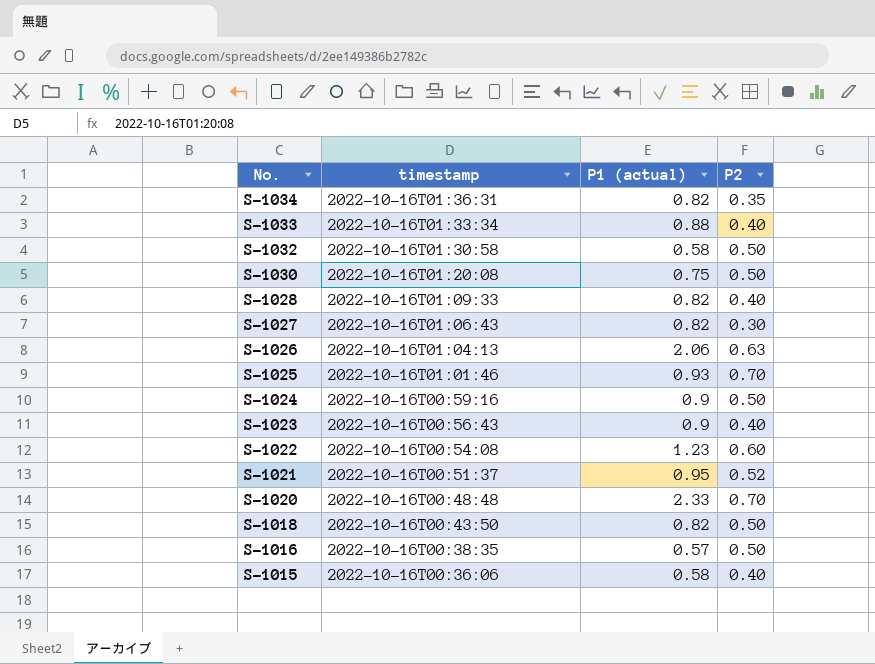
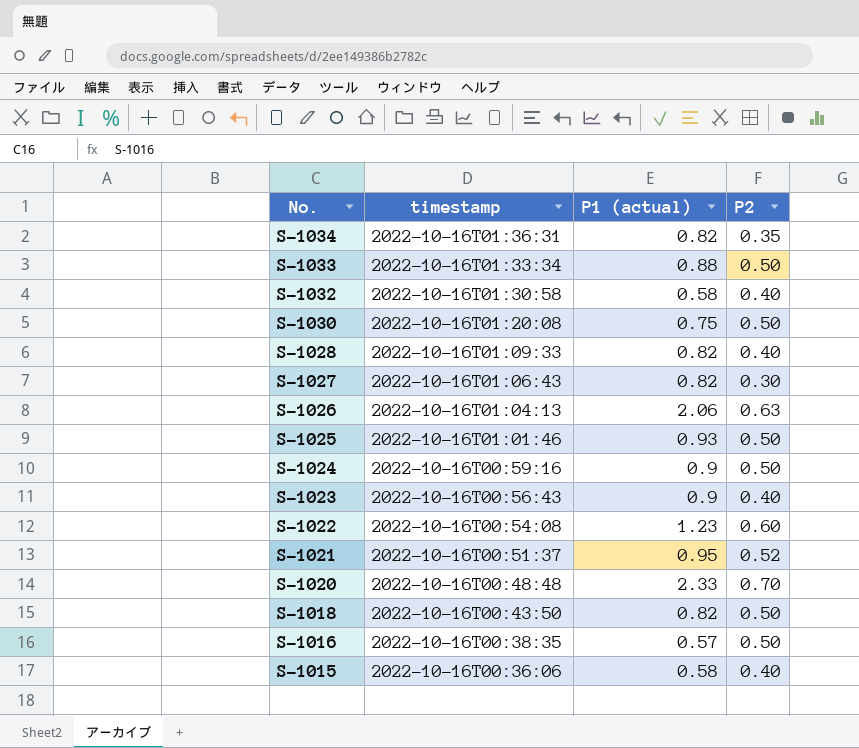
S-1033 | P2: 0.40 -> 0.50
S-1032 | P2: 0.50 -> 0.40
S-1025 | P2: 0.70 -> 0.50

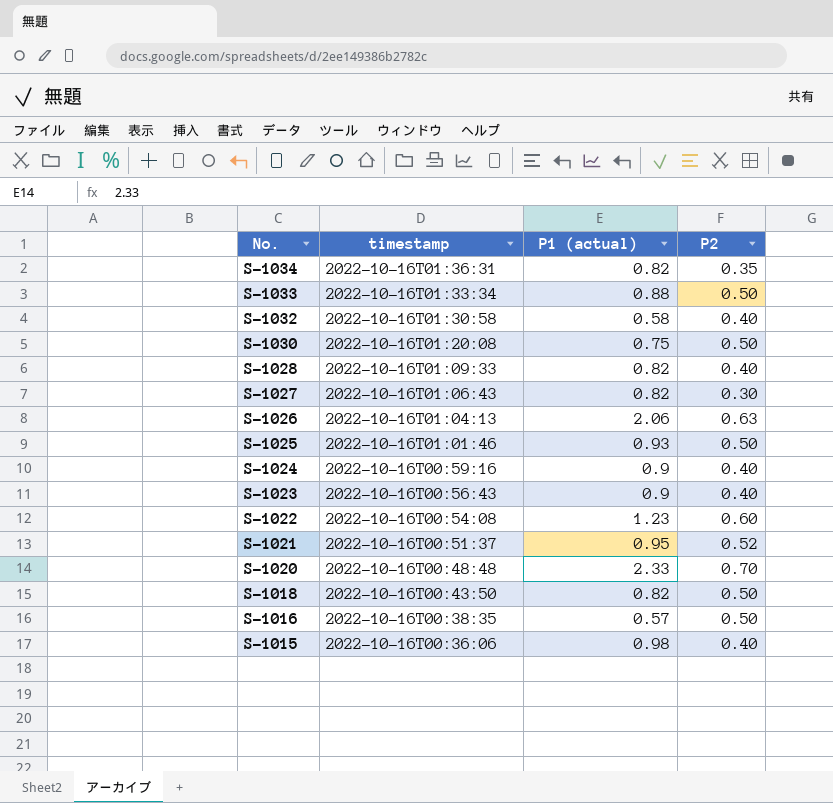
S-1024 | P2: 0.50 -> 0.40
S-1015 | P1 (actual): 0.58 -> 0.98

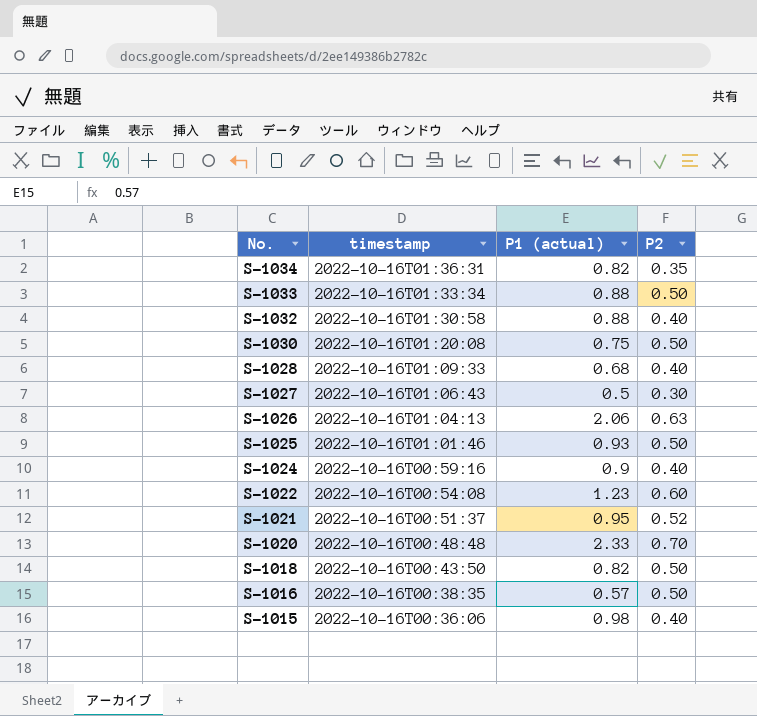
row S-1023: 2022-10-16T00:56:43 | 0.9 | 0.40 -> none
S-1032 | P1 (actual): 0.58 -> 0.88
S-1028 | P1 (actual): 0.82 -> 0.68
S-1027 | P1 (actual): 0.82 -> 0.5

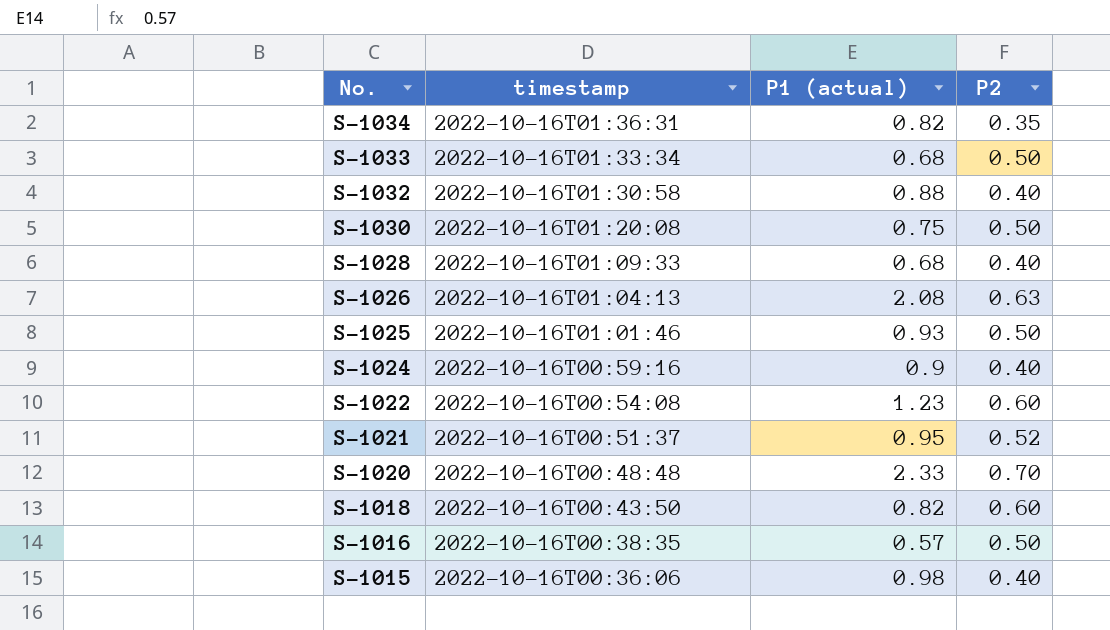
row S-1027: 2022-10-16T01:06:43 | 0.5 | 0.30 -> none
S-1033 | P1 (actual): 0.88 -> 0.68
S-1026 | P1 (actual): 2.06 -> 2.08
S-1018 | P2: 0.50 -> 0.60

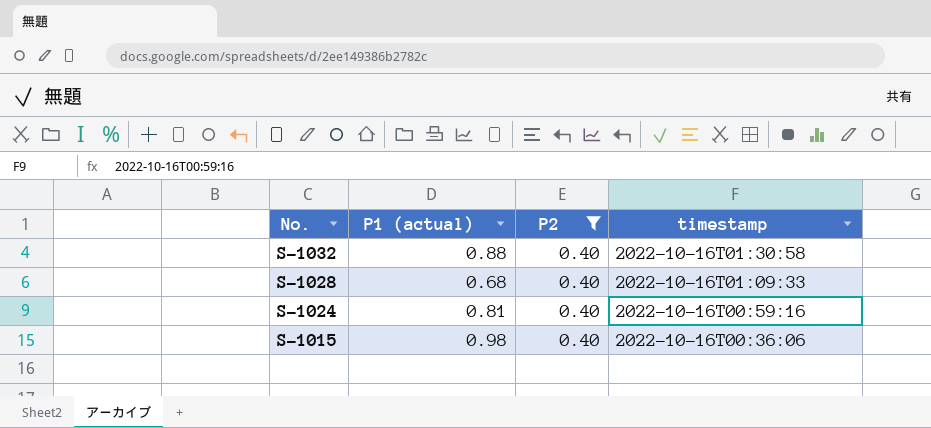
filter: none -> P2 = 0.40
column timestamp | position: 2 -> 4
S-1024 | P1 (actual): 0.9 -> 0.81

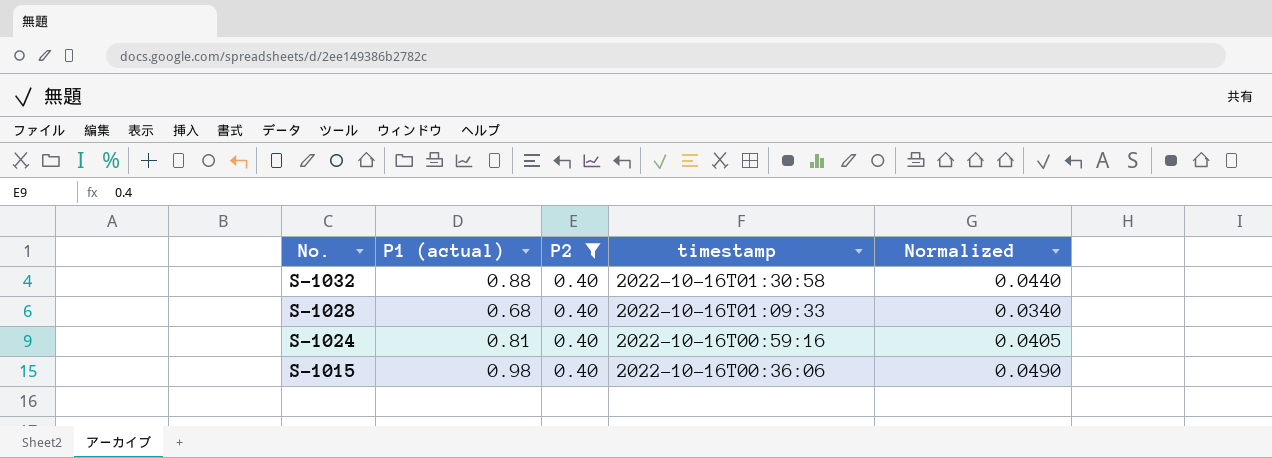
column Normalized | formula: none -> [P1 (actual)] * 0.05

